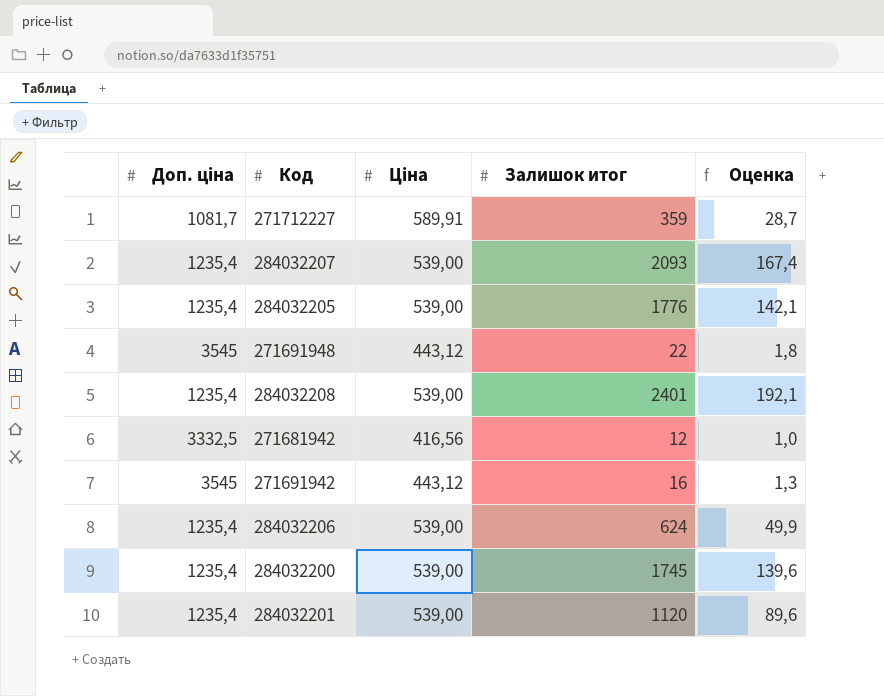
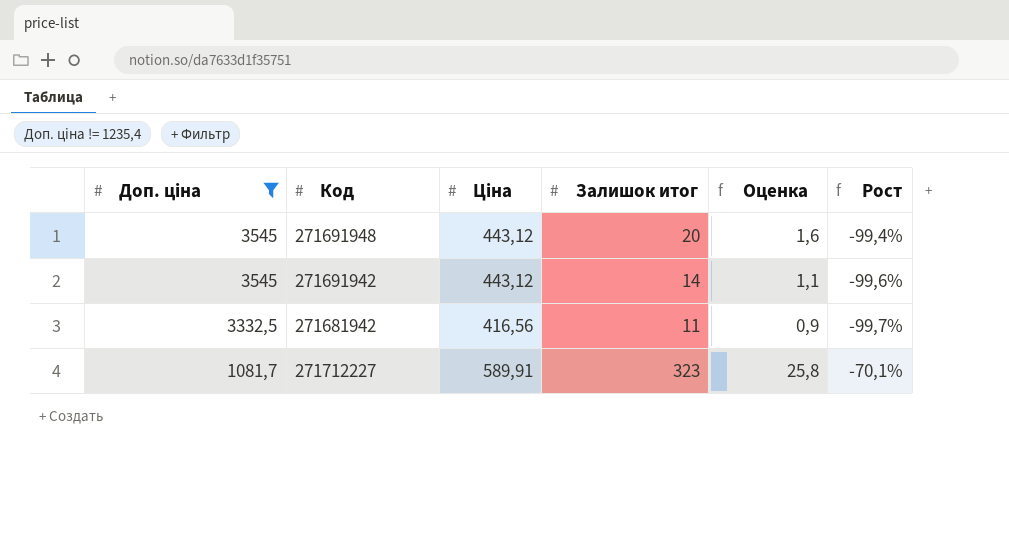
filter: none -> Доп. ціна != 1235,4
row order: none -> Доп. ціна descending
column Рост | formula: none -> ([Залишок итог] - [Доп. ціна]) / [Доп. ціна]
271691948 | Залишок итог: 22 -> 20
271691948 | Оценка: 1,8 -> 1,6
271691942 | Залишок итог: 16 -> 14
271691942 | Оценка: 1,3 -> 1,1
271681942 | Залишок итог: 12 -> 11
271681942 | Оценка: 1,0 -> 0,9
271712227 | Залишок итог: 359 -> 323
271712227 | Оценка: 28,7 -> 25,8

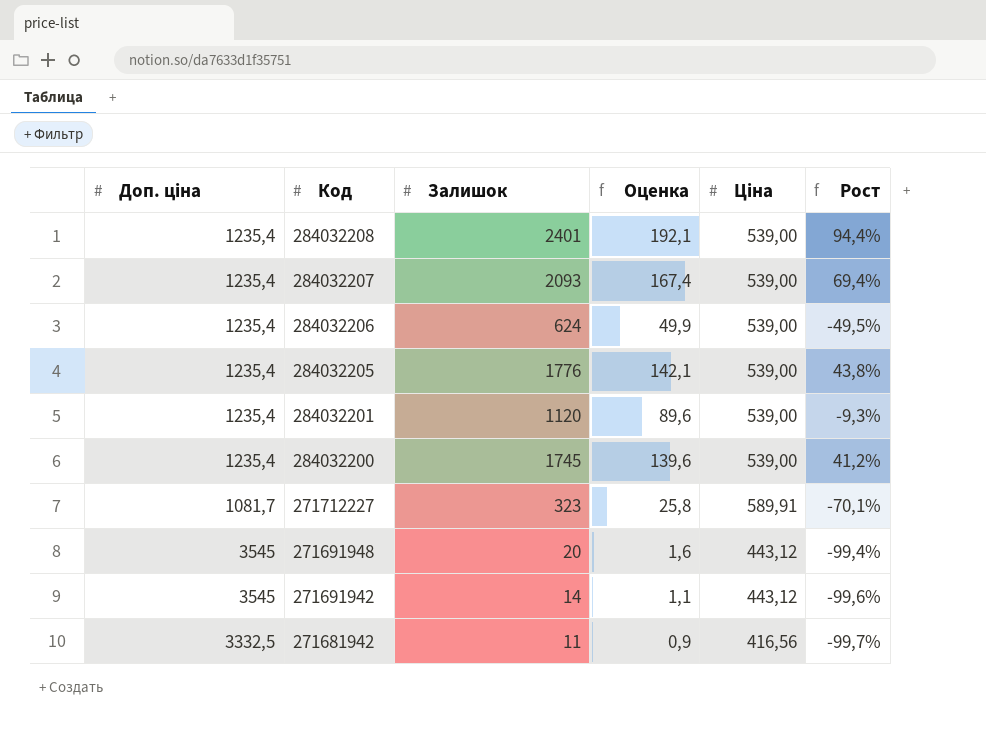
filter: Доп. ціна != 1235,4 -> none
row order: Доп. ціна descending -> Код descending
column name: Залишок итог -> Залишок
column Ціна | position: 3 -> 5

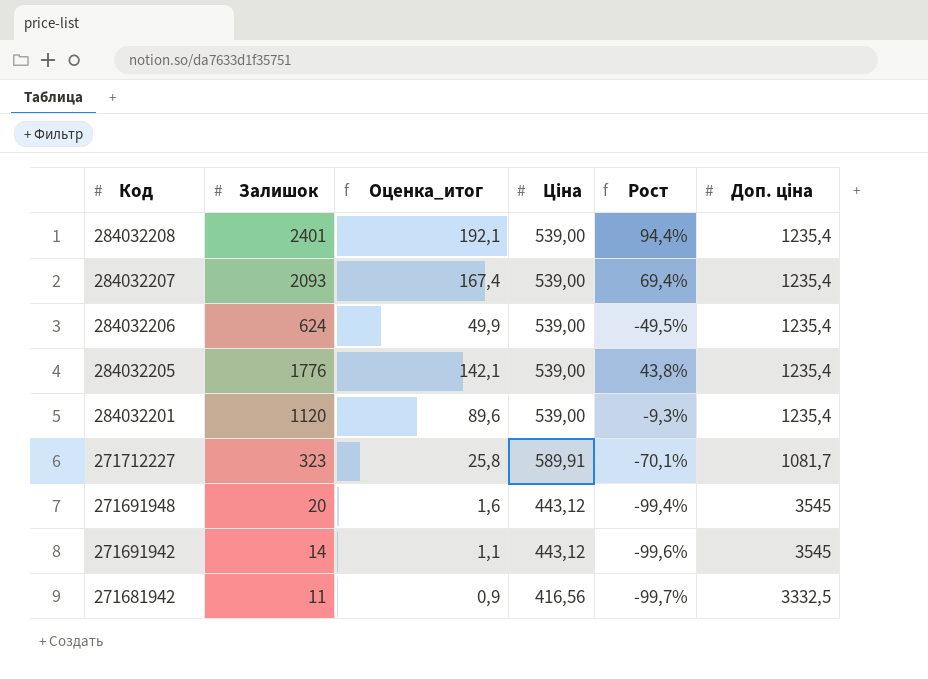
column name: Оценка -> Оценка_итог
column Доп. ціна | position: 1 -> 6
row 284032200: 1235,4 | 1745 | 139,6 | 539,00 | 41,2% -> none

